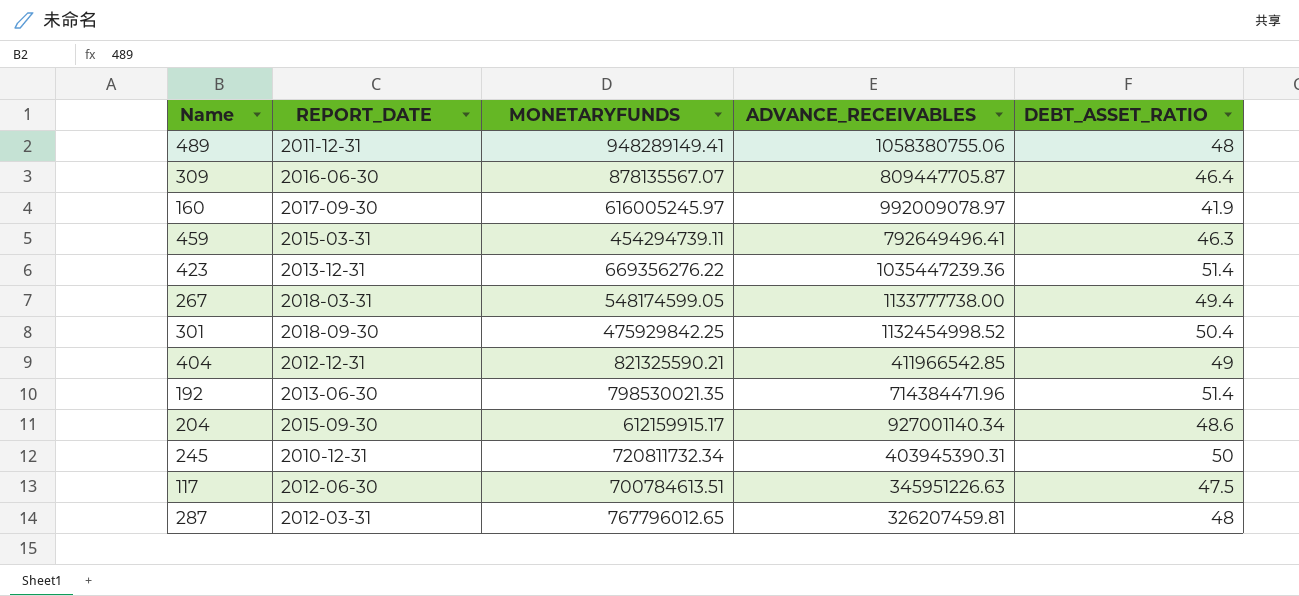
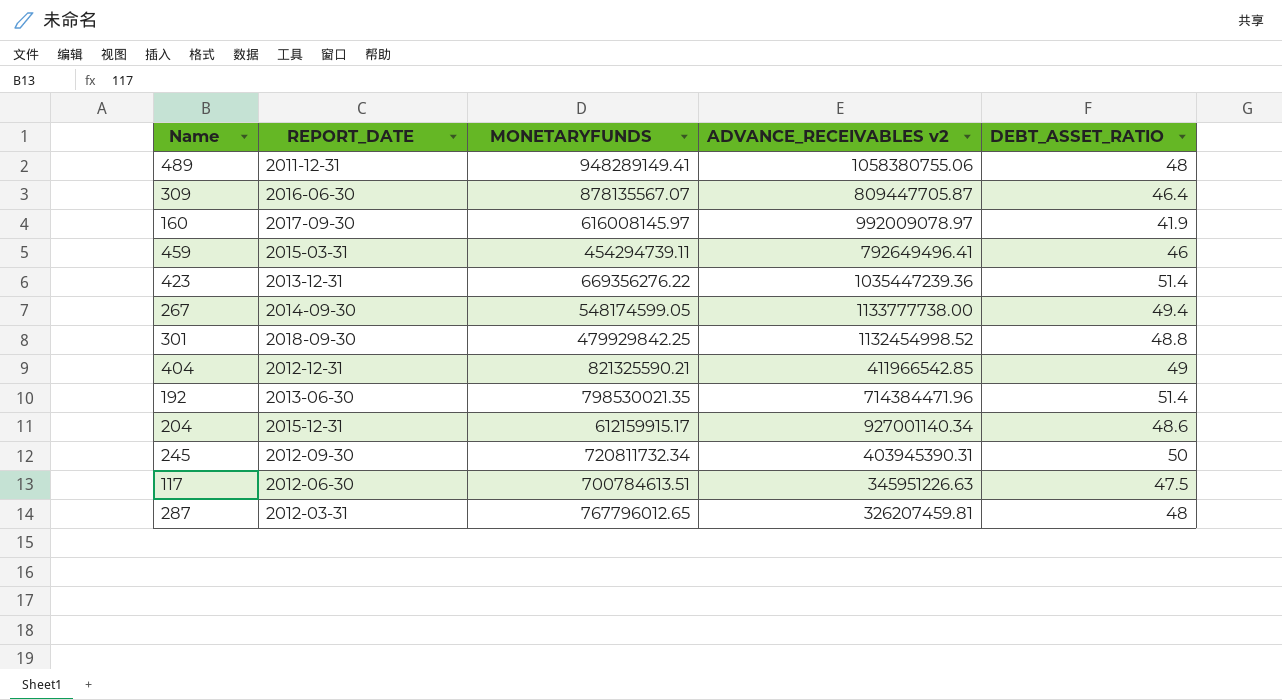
column name: ADVANCE_RECEIVABLES -> ADVANCE_RECEIVABLES v2
160 | MONETARYFUNDS: 616005245.97 -> 616008145.97
459 | DEBT_ASSET_RATIO: 46.3 -> 46
267 | REPORT_DATE: 2018-03-31 -> 2014-09-30
301 | MONETARYFUNDS: 475929842.25 -> 479929842.25
301 | DEBT_ASSET_RATIO: 50.4 -> 48.8
204 | REPORT_DATE: 2015-09-30 -> 2015-12-31
245 | REPORT_DATE: 2010-12-31 -> 2012-09-30

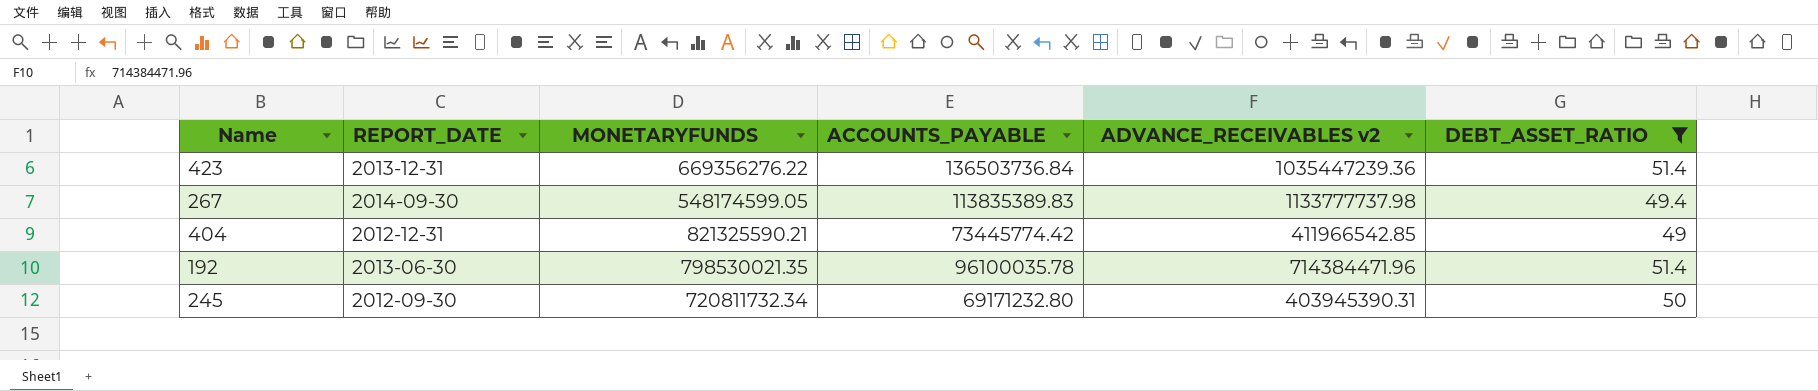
filter: none -> DEBT_ASSET_RATIO >= 49
column ACCOUNTS_PAYABLE | position: none -> 4
267 | ADVANCE_RECEIVABLES v2: 1133777738.00 -> 1133777737.98

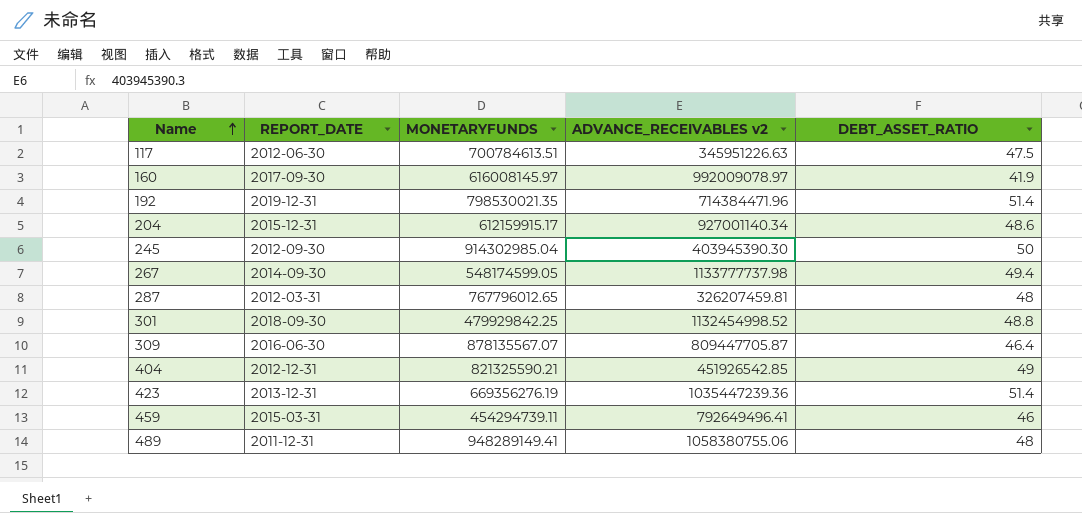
filter: DEBT_ASSET_RATIO >= 49 -> none
row order: none -> Name ascending
column ACCOUNTS_PAYABLE | position: 4 -> none
192 | REPORT_DATE: 2013-06-30 -> 2019-12-31
245 | MONETARYFUNDS: 720811732.34 -> 914302985.04
245 | ADVANCE_RECEIVABLES v2: 403945390.31 -> 403945390.30
404 | ADVANCE_RECEIVABLES v2: 411966542.85 -> 451926542.85
423 | MONETARYFUNDS: 669356276.22 -> 669356276.19

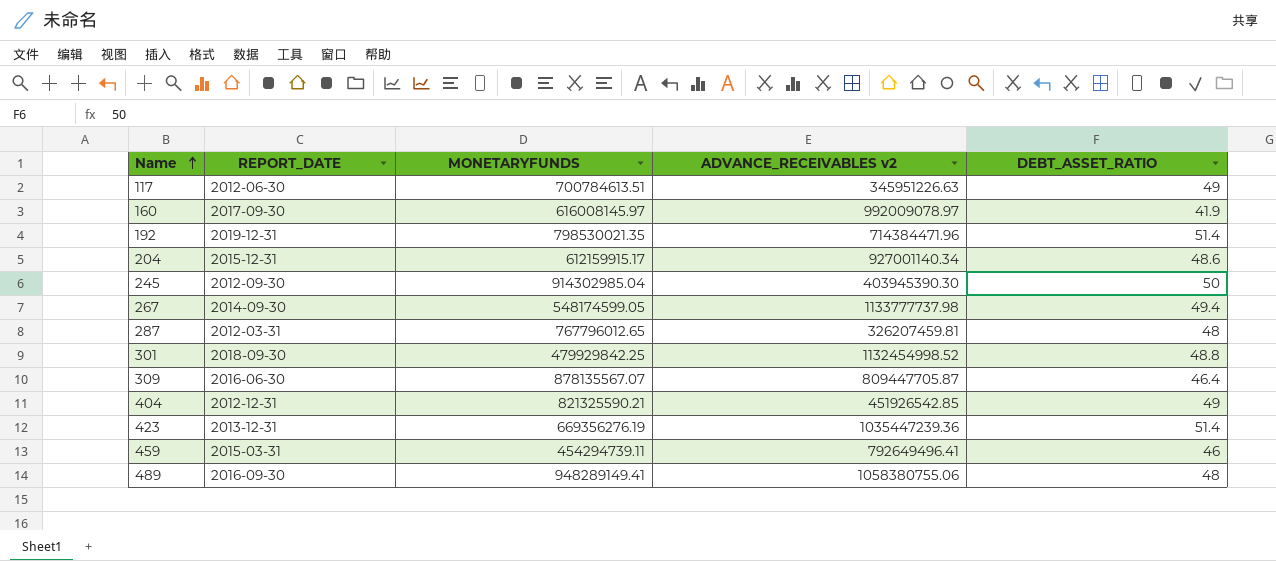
117 | DEBT_ASSET_RATIO: 47.5 -> 49
489 | REPORT_DATE: 2011-12-31 -> 2016-09-30

